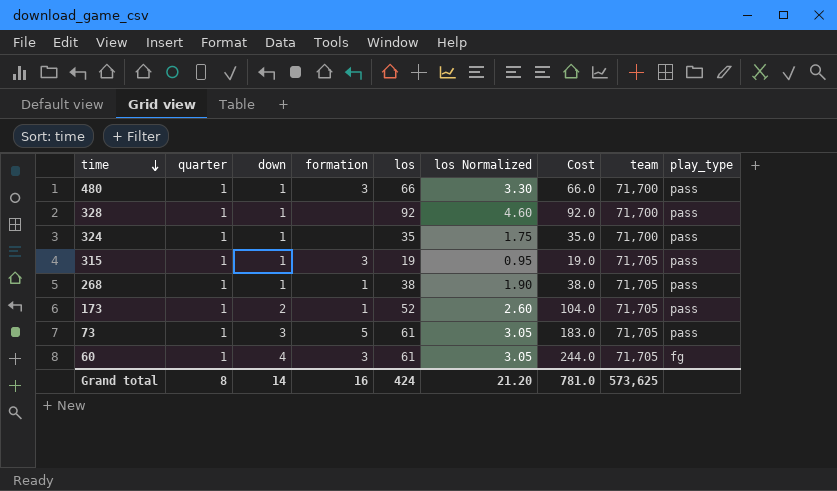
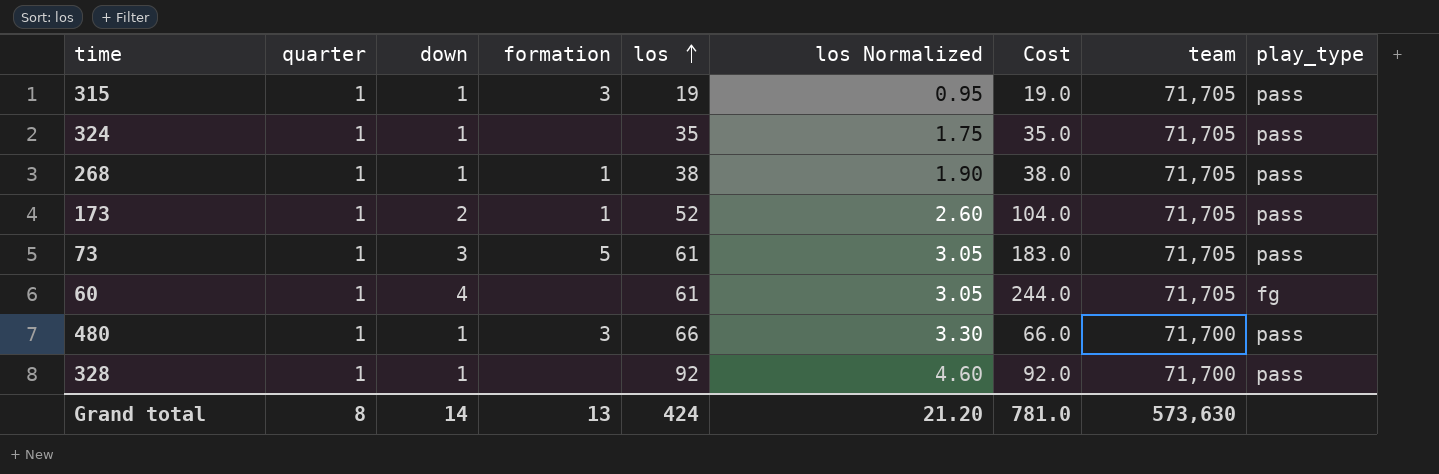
row order: time descending -> los ascending
324 | team: 71,700 -> 71,705
60 | formation: 3 -> none
Grand total | formation: 16 -> 13
Grand total | team: 573,625 -> 573,630

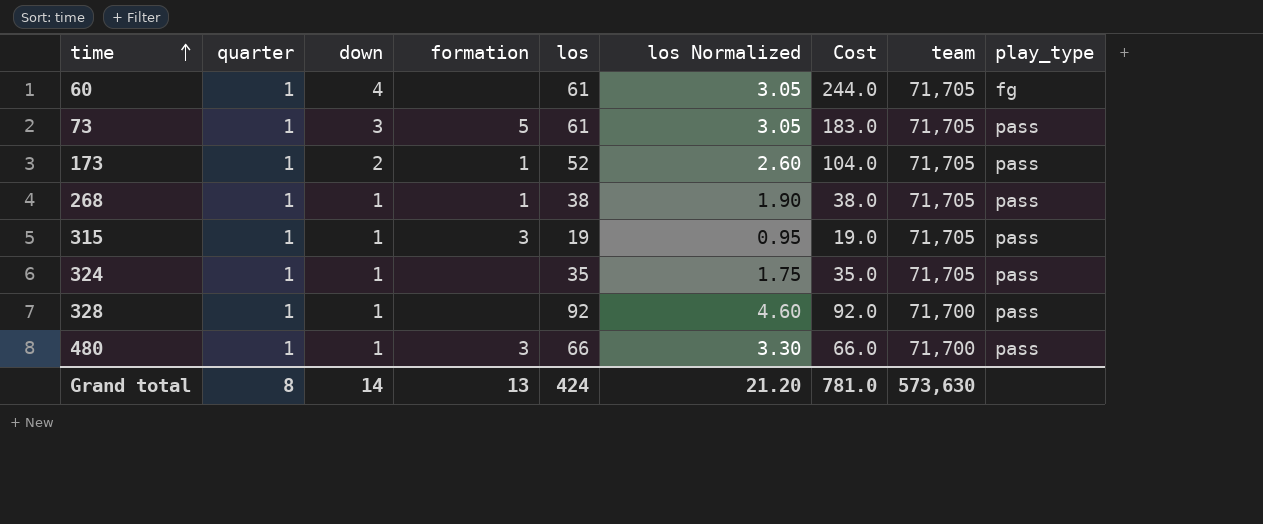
row order: los ascending -> time ascending

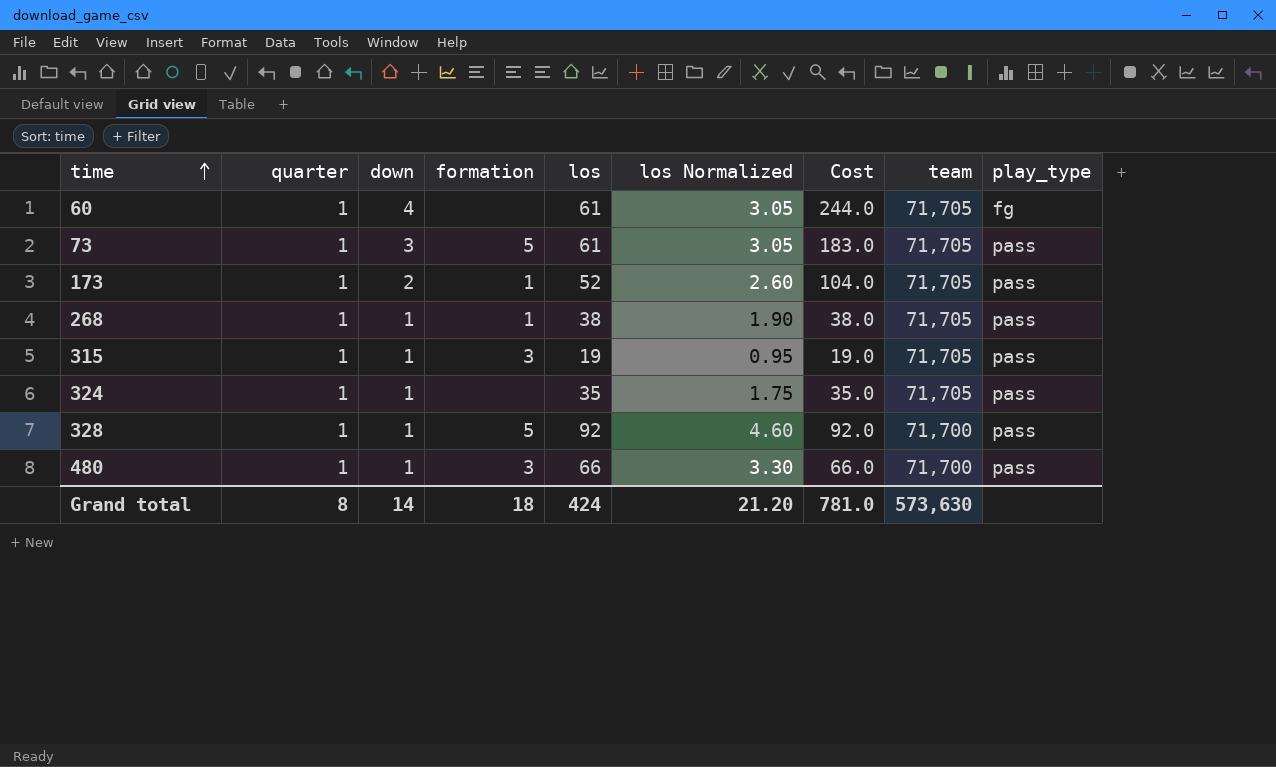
328 | formation: none -> 5
Grand total | formation: 13 -> 18

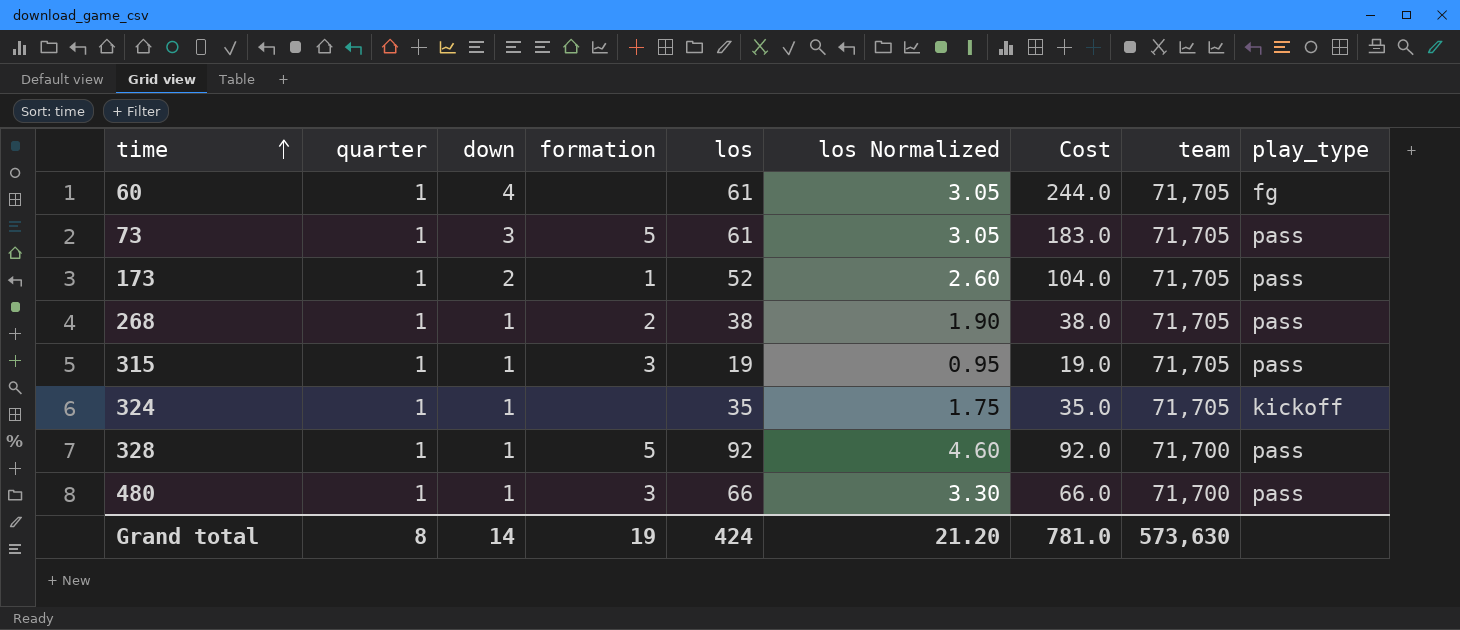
268 | formation: 1 -> 2
324 | play_type: pass -> kickoff
Grand total | formation: 18 -> 19

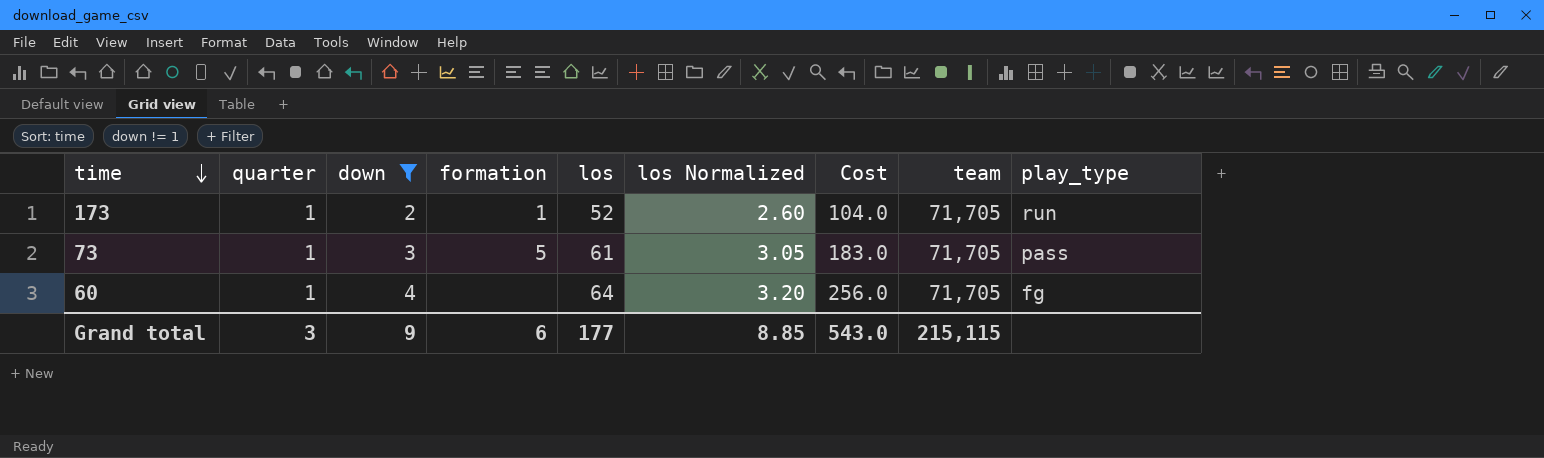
filter: none -> down != 1
row order: time ascending -> time descending
173 | play_type: pass -> run
60 | los: 61 -> 64
60 | los Normalized: 3.05 -> 3.20
60 | Cost: 244.0 -> 256.0
Grand total | quarter: 8 -> 3
Grand total | down: 14 -> 9
Grand total | formation: 19 -> 6
Grand total | los: 424 -> 177
Grand total | los Normalized: 21.20 -> 8.85
Grand total | Cost: 781.0 -> 543.0
Grand total | team: 573,630 -> 215,115

